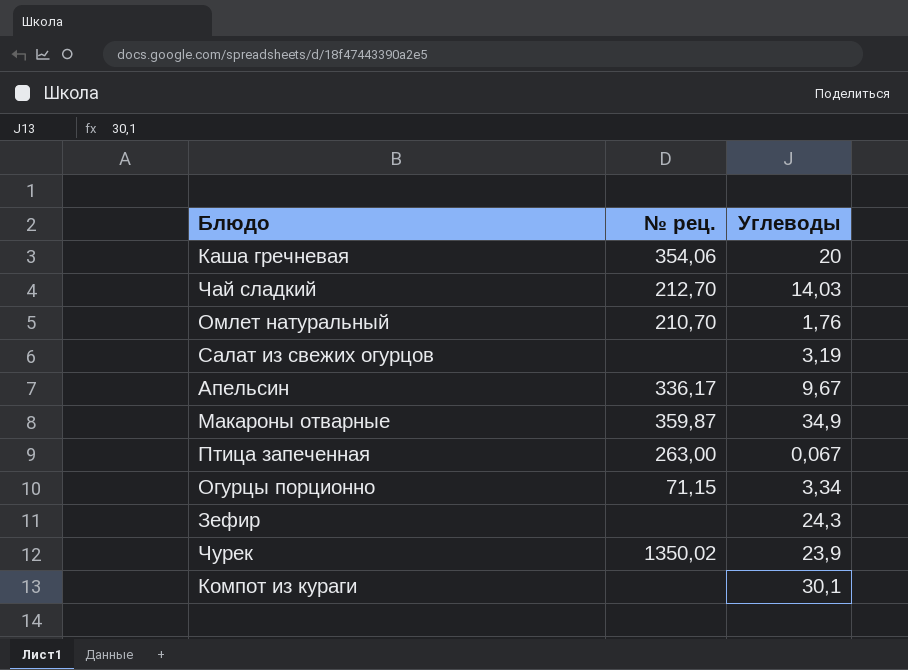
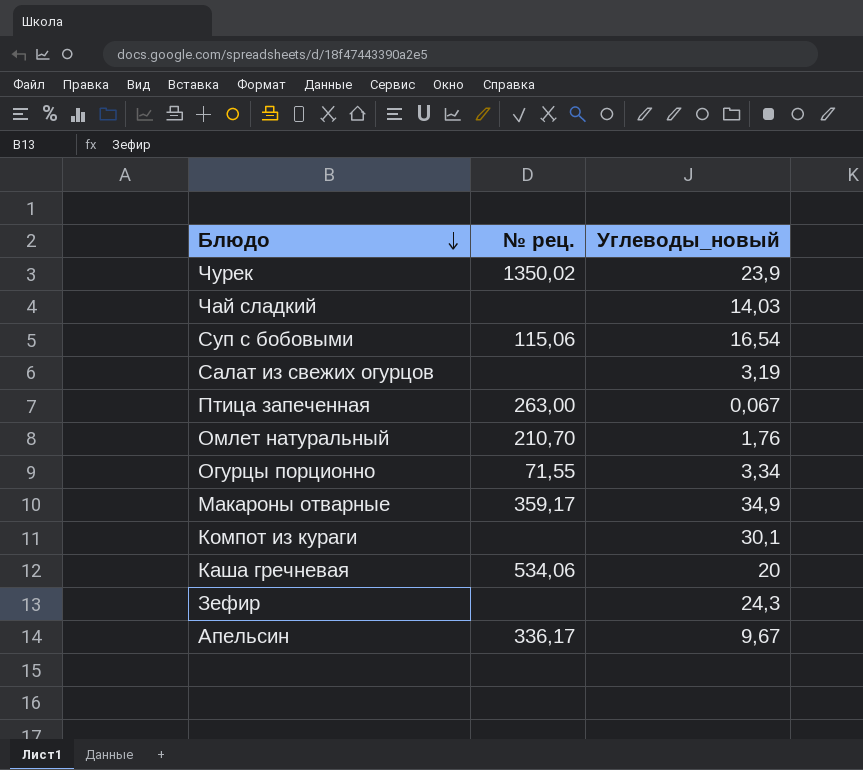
row order: none -> Блюдо descending
column name: Углеводы -> Углеводы_новый
Чай сладкий | № рец.: 212,70 -> none
row Суп с бобовыми: none -> 115,06 | 16,54
Огурцы порционно | № рец.: 71,15 -> 71,55
Макароны отварные | № рец.: 359,87 -> 359,17
Каша гречневая | № рец.: 354,06 -> 534,06

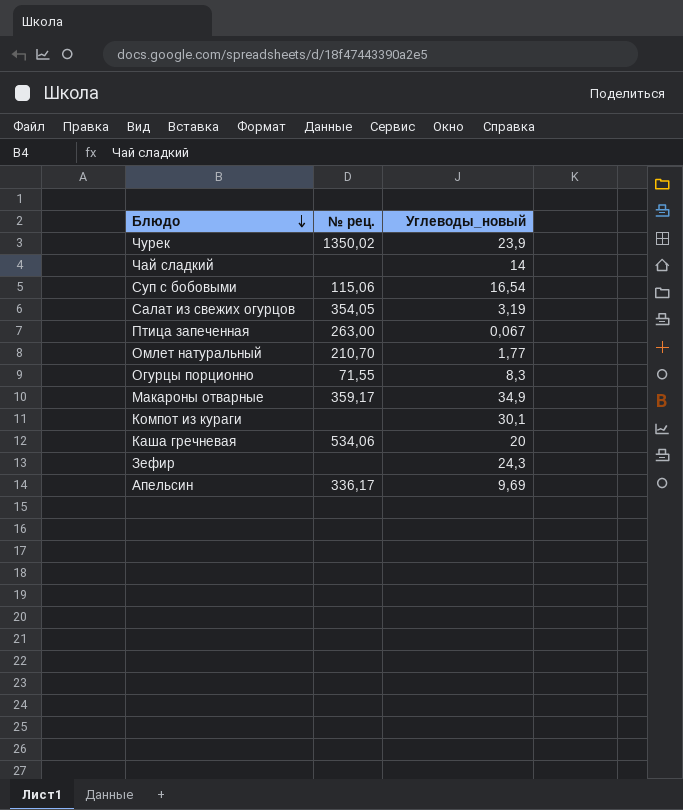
Чай сладкий | Углеводы_новый: 14,03 -> 14
Салат из свежих огурцов | № рец.: none -> 354,05
Омлет натуральный | Углеводы_новый: 1,76 -> 1,77
Огурцы порционно | Углеводы_новый: 3,34 -> 8,3
Апельсин | Углеводы_новый: 9,67 -> 9,69

